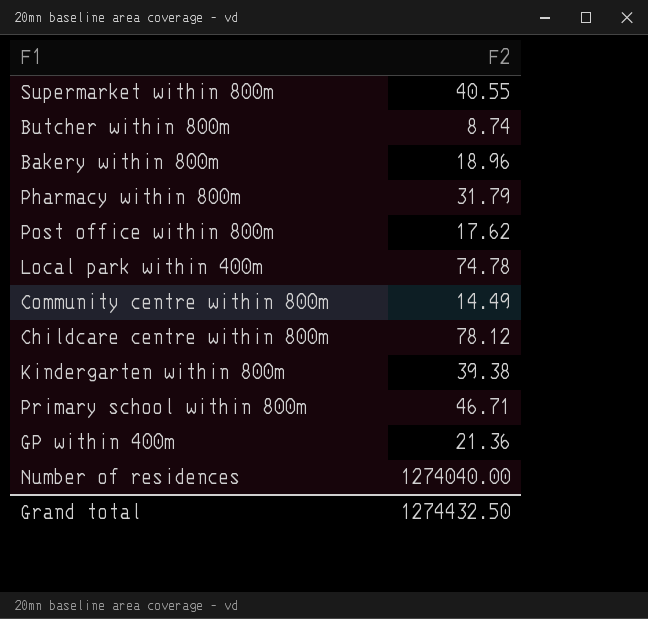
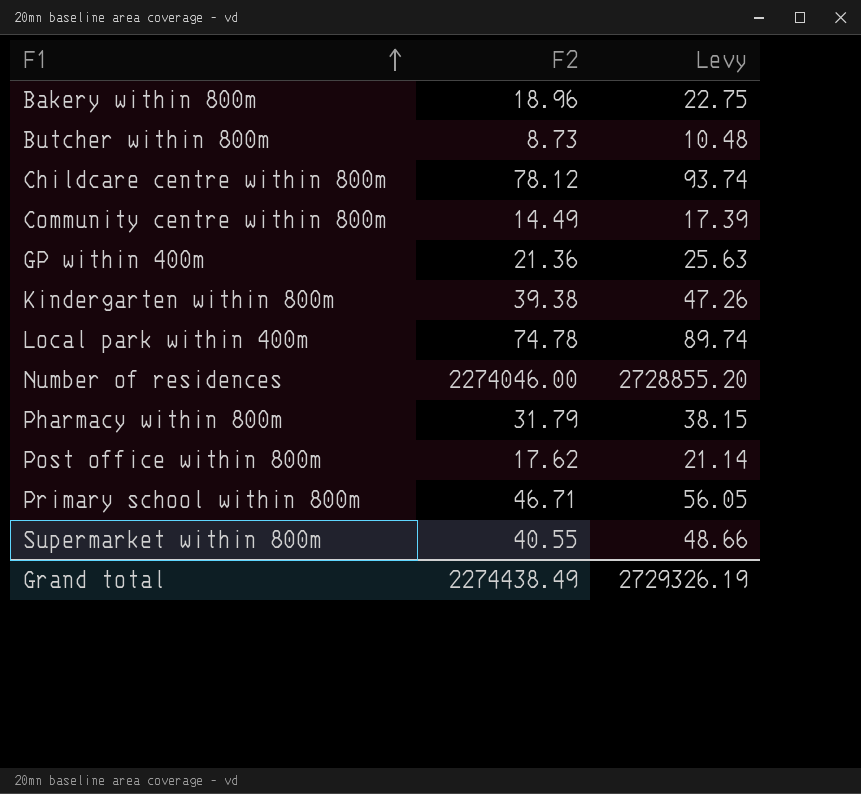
row order: none -> F1 ascending
column Levy | formula: none -> [F2] * 1.2
Butcher within 800m | F2: 8.74 -> 8.73
Number of residences | F2: 1274040.00 -> 2274046.00
Grand total | F2: 1274432.50 -> 2274438.49

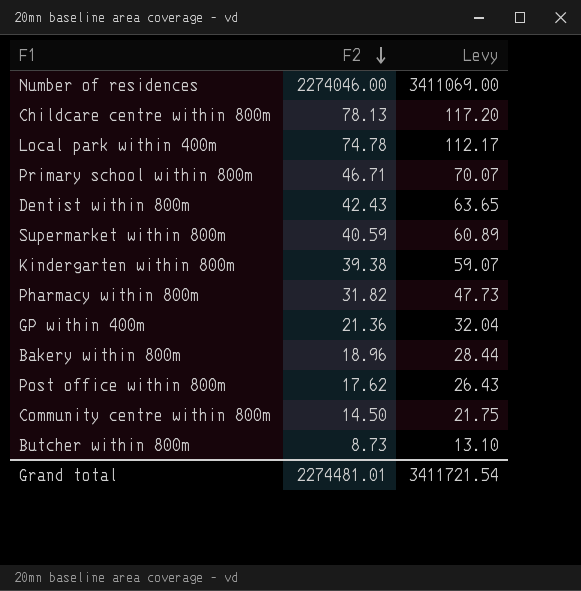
row order: F1 ascending -> F2 descending
column Levy | formula: [F2] * 1.2 -> [F2] * 1.5
Childcare centre within 800m | F2: 78.12 -> 78.13
row Dentist within 800m: none -> 42.43 | 63.65
Supermarket within 800m | F2: 40.55 -> 40.59
Pharmacy within 800m | F2: 31.79 -> 31.82
Community centre within 800m | F2: 14.49 -> 14.50
Grand total | F2: 2274438.49 -> 2274481.01
Grand total | Levy: 2729326.19 -> 3411721.54

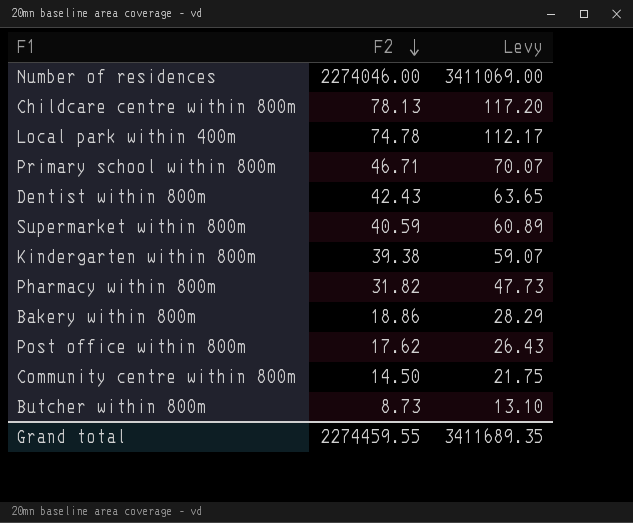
row GP within 400m: 21.36 | 32.04 -> none
Bakery within 800m | F2: 18.96 -> 18.86
Bakery within 800m | Levy: 28.44 -> 28.29
Grand total | F2: 2274481.01 -> 2274459.55
Grand total | Levy: 3411721.54 -> 3411689.35

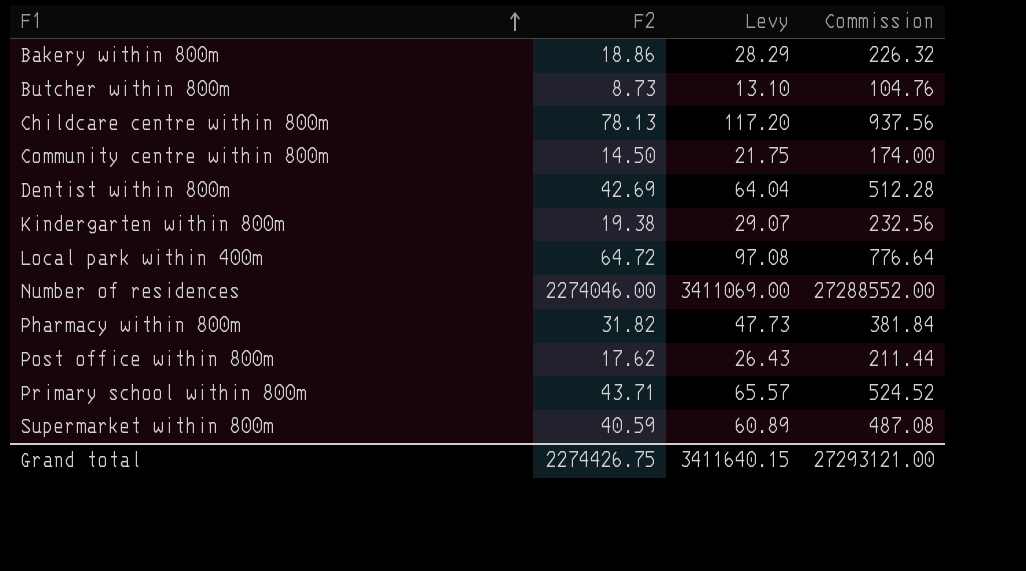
row order: F2 descending -> F1 ascending
column Commission | formula: none -> [F2] * 12
Dentist within 800m | F2: 42.43 -> 42.69
Dentist within 800m | Levy: 63.65 -> 64.04
Kindergarten within 800m | F2: 39.38 -> 19.38
Kindergarten within 800m | Levy: 59.07 -> 29.07
Local park within 400m | F2: 74.78 -> 64.72
Local park within 400m | Levy: 112.17 -> 97.08
Primary school within 800m | F2: 46.71 -> 43.71
Primary school within 800m | Levy: 70.07 -> 65.57
Grand total | F2: 2274459.55 -> 2274426.75
Grand total | Levy: 3411689.35 -> 3411640.15

